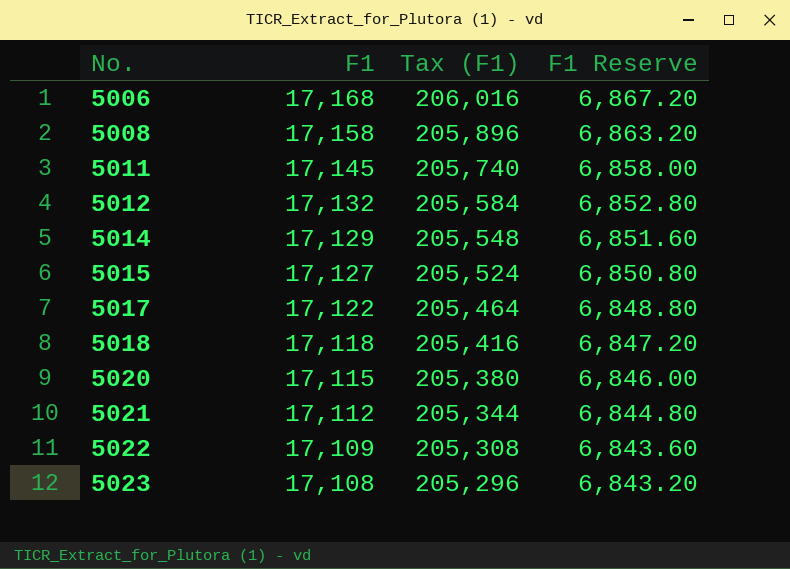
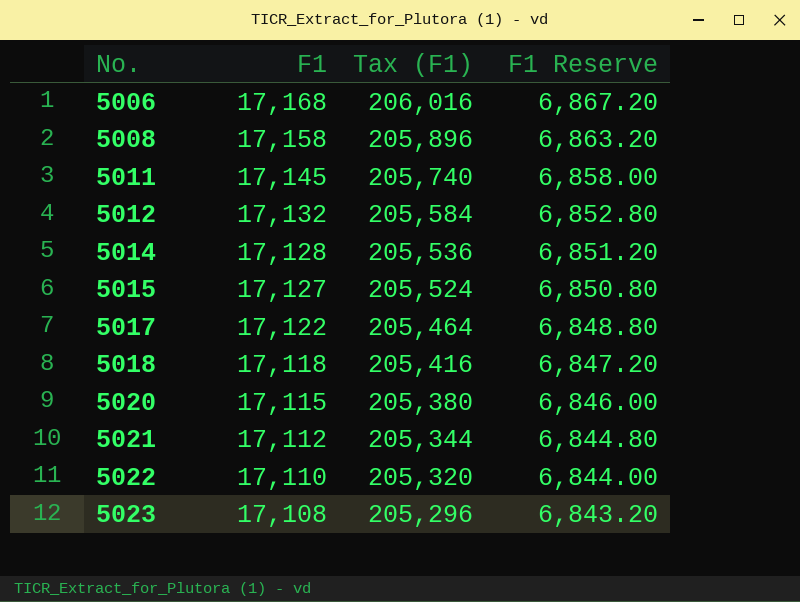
5014 | F1: 17,129 -> 17,128
5014 | Tax (F1): 205,548 -> 205,536
5014 | F1 Reserve: 6,851.60 -> 6,851.20
5022 | F1: 17,109 -> 17,110
5022 | Tax (F1): 205,308 -> 205,320
5022 | F1 Reserve: 6,843.60 -> 6,844.00

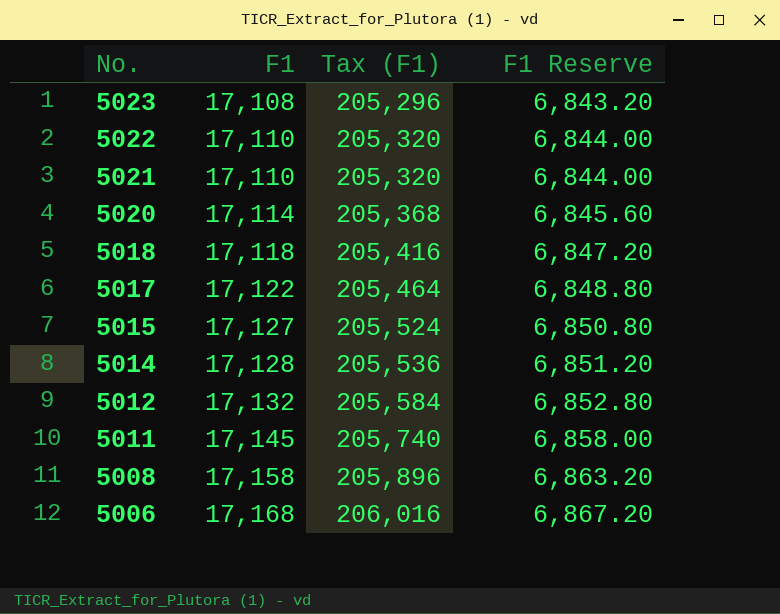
row order: No. ascending -> No. descending
5021 | F1: 17,112 -> 17,110
5021 | Tax (F1): 205,344 -> 205,320
5021 | F1 Reserve: 6,844.80 -> 6,844.00
5020 | F1: 17,115 -> 17,114
5020 | Tax (F1): 205,380 -> 205,368
5020 | F1 Reserve: 6,846.00 -> 6,845.60

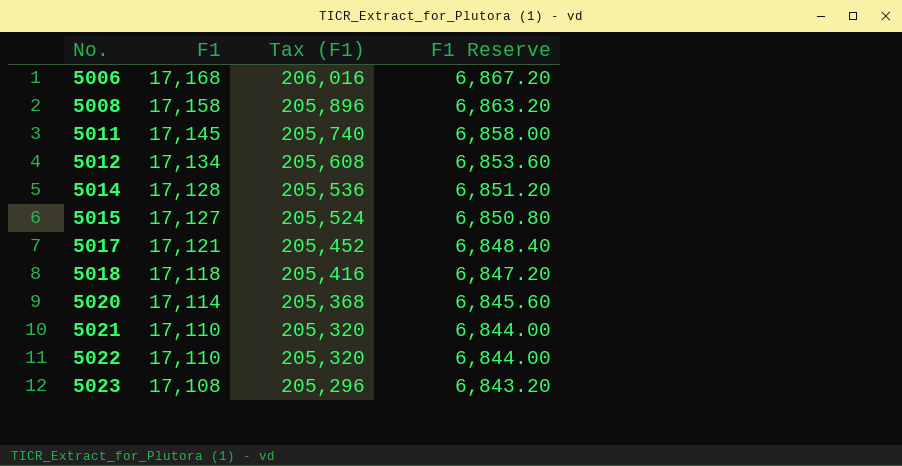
row order: No. descending -> No. ascending
5012 | F1: 17,132 -> 17,134
5012 | Tax (F1): 205,584 -> 205,608
5012 | F1 Reserve: 6,852.80 -> 6,853.60
5017 | F1: 17,122 -> 17,121
5017 | Tax (F1): 205,464 -> 205,452
5017 | F1 Reserve: 6,848.80 -> 6,848.40

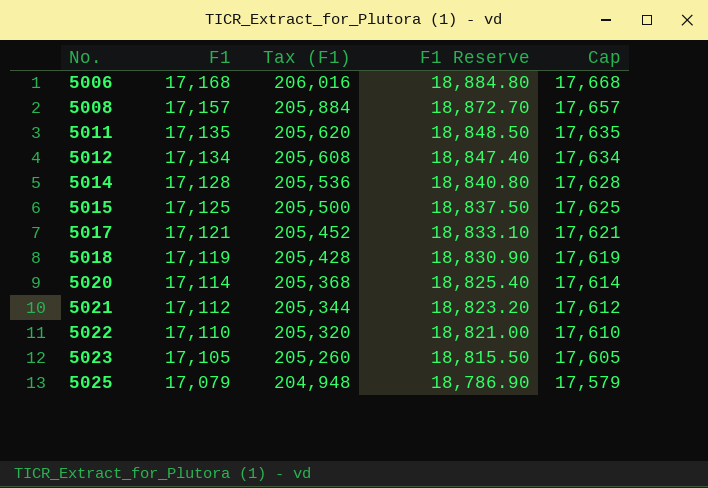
column F1 Reserve | formula: [F1] * 0.4 -> [F1] * 1.1
column Cap | formula: none -> [F1] + 500
5008 | F1: 17,158 -> 17,157
5008 | Tax (F1): 205,896 -> 205,884
5011 | F1: 17,145 -> 17,135
5011 | Tax (F1): 205,740 -> 205,620
5015 | F1: 17,127 -> 17,125
5015 | Tax (F1): 205,524 -> 205,500
5018 | F1: 17,118 -> 17,119
5018 | Tax (F1): 205,416 -> 205,428
5021 | F1: 17,110 -> 17,112
5021 | Tax (F1): 205,320 -> 205,344
5023 | F1: 17,108 -> 17,105
5023 | Tax (F1): 205,296 -> 205,260
row 5025: none -> 17,079 | 204,948 | 18,786.90 | 17,579

